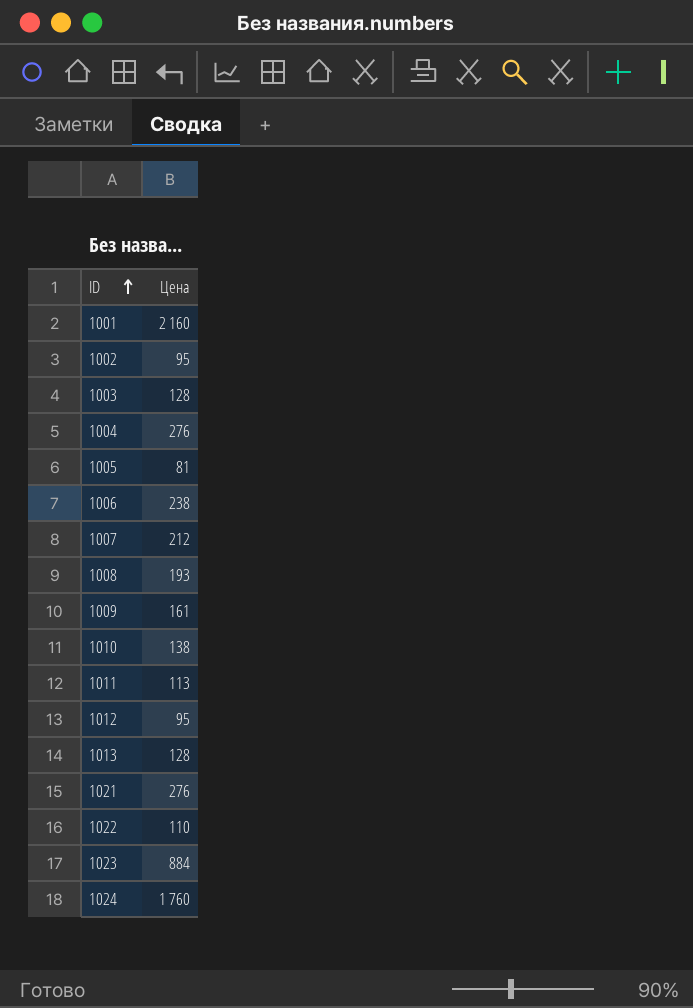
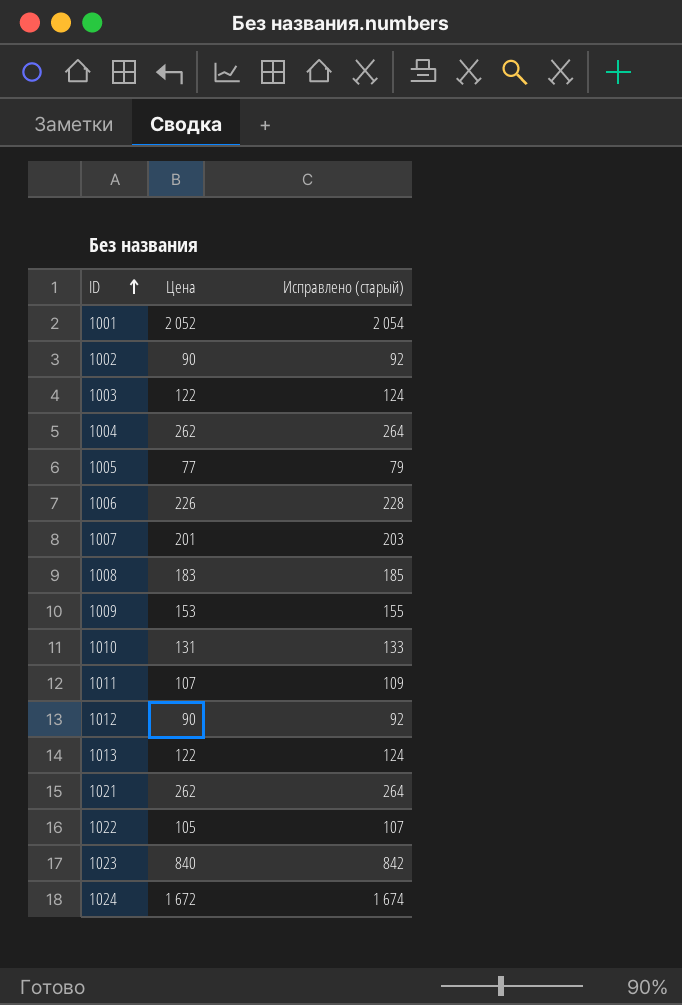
column Исправлено (старый) | formula: none -> [Цена] + 2
1001 | Цена: 2 160 -> 2 052
1002 | Цена: 95 -> 90
1003 | Цена: 128 -> 122
1004 | Цена: 276 -> 262
1005 | Цена: 81 -> 77
1006 | Цена: 238 -> 226
1007 | Цена: 212 -> 201
1008 | Цена: 193 -> 183
1009 | Цена: 161 -> 153
1010 | Цена: 138 -> 131
1011 | Цена: 113 -> 107
1012 | Цена: 95 -> 90
1013 | Цена: 128 -> 122
1021 | Цена: 276 -> 262
1022 | Цена: 110 -> 105
1023 | Цена: 884 -> 840
1024 | Цена: 1 760 -> 1 672

